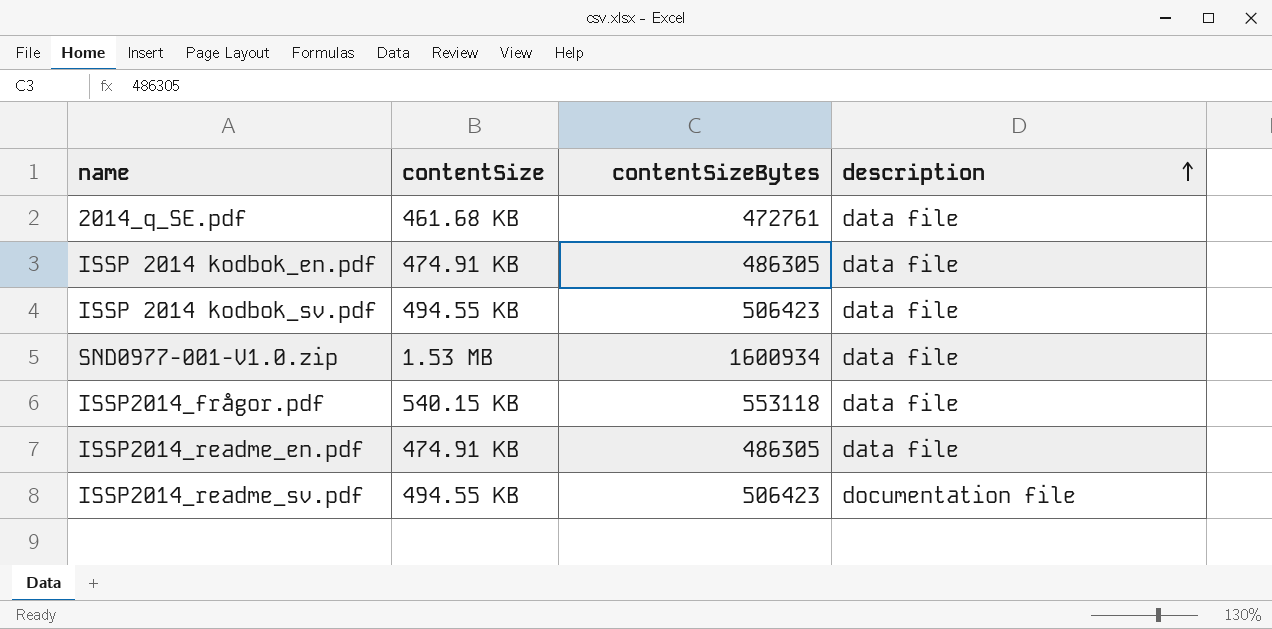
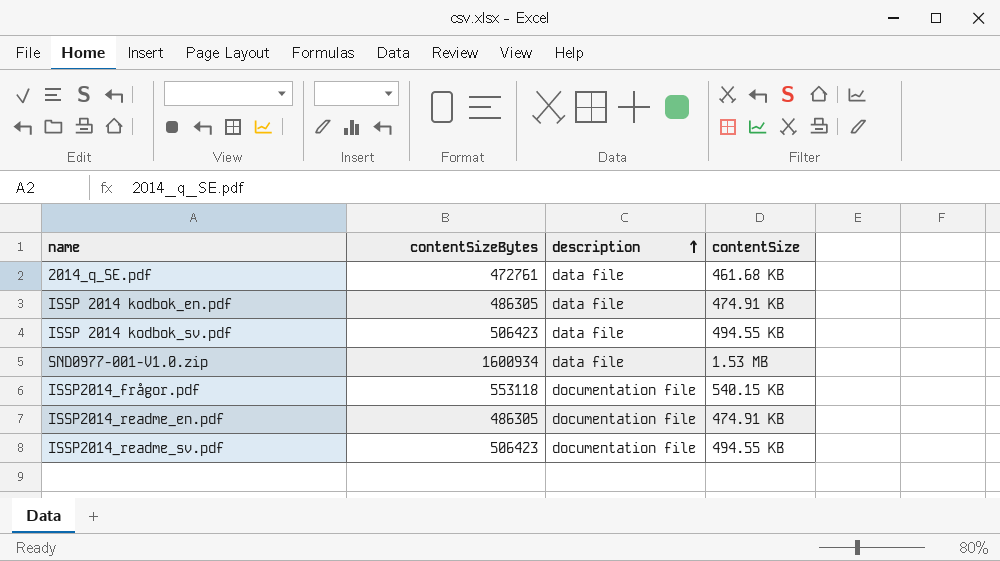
column contentSize | position: 2 -> 4
ISSP2014_frågor.pdf | description: data file -> documentation file
ISSP2014_readme_en.pdf | description: data file -> documentation file

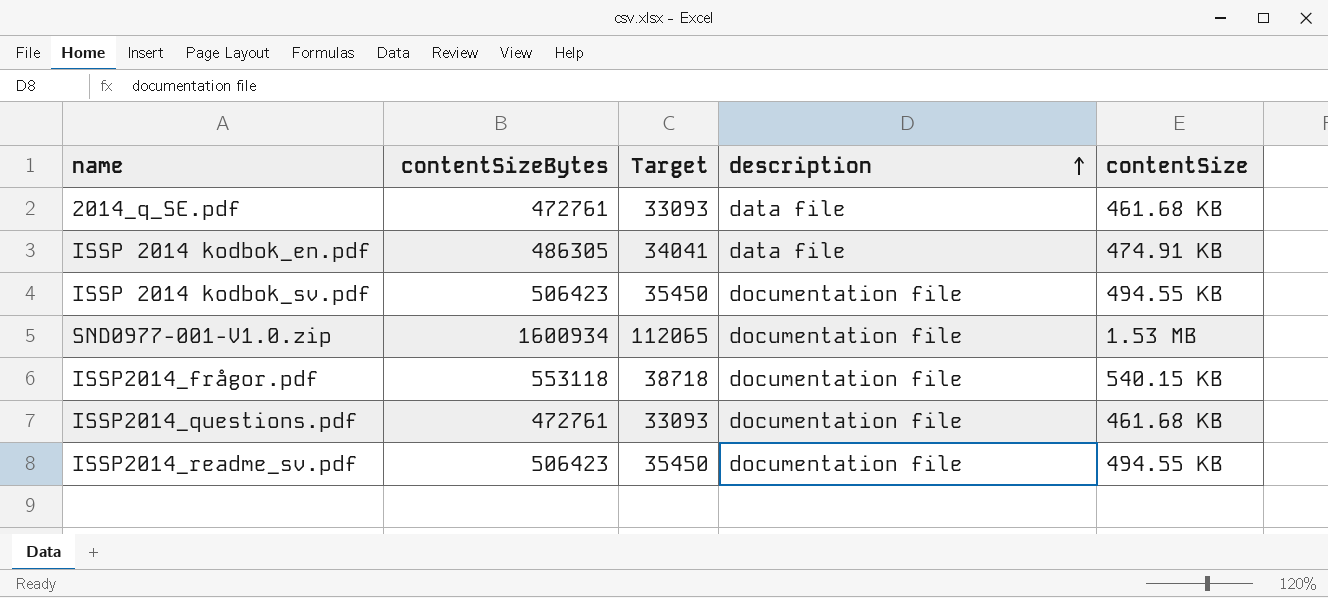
column Target | formula: none -> [contentSizeBytes] * 0.07
row ISSP2014_readme_en.pdf: 486305 | documentation file | 474.91 KB -> none
ISSP 2014 kodbok_sv.pdf | description: data file -> documentation file
SND0977-001-V1.0.zip | description: data file -> documentation file
row ISSP2014_questions.pdf: none -> 472761 | 33093 | documentation file | 461.68 KB

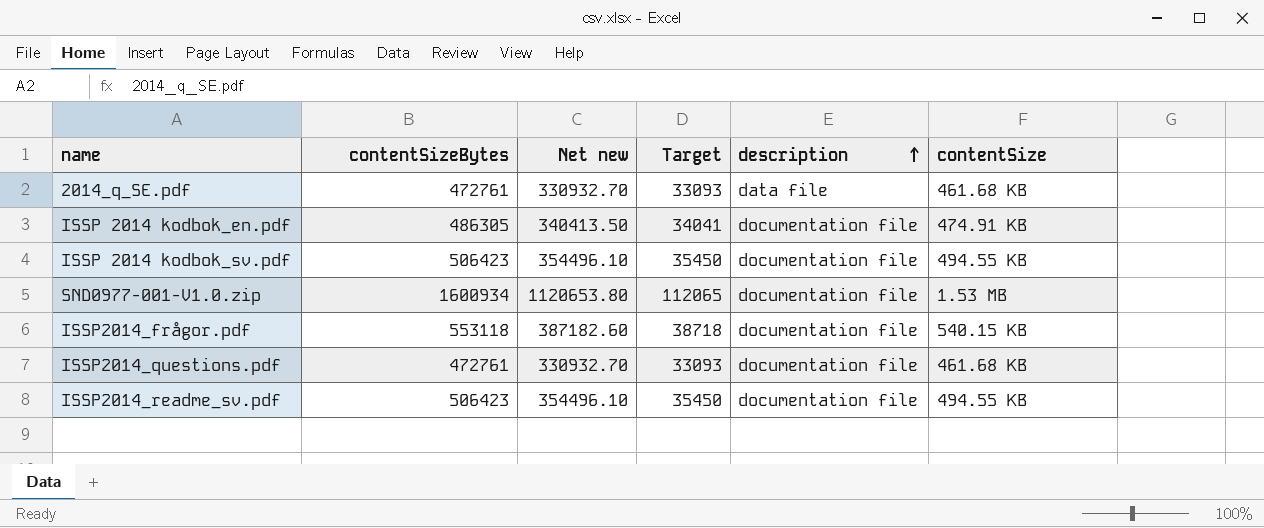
column Net new | formula: none -> [contentSizeBytes] * 0.7
ISSP 2014 kodbok_en.pdf | description: data file -> documentation file

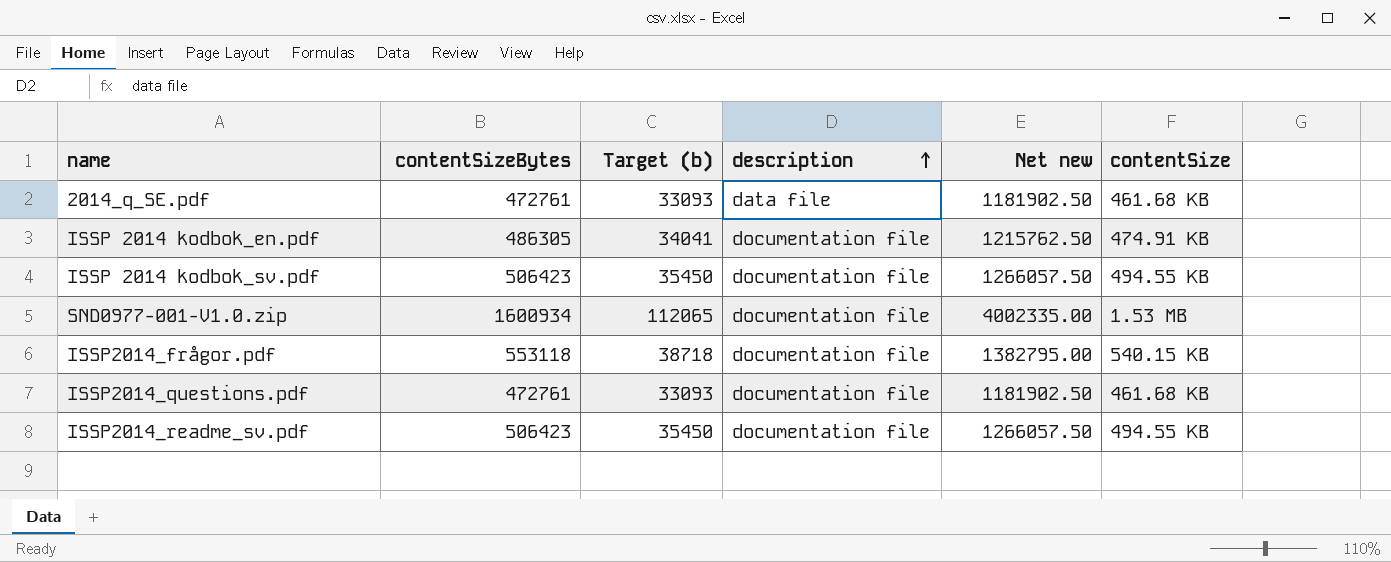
column name: Target -> Target (b)
column Net new | formula: [contentSizeBytes] * 0.7 -> [contentSizeBytes] * 2.5
column Net new | position: 3 -> 5

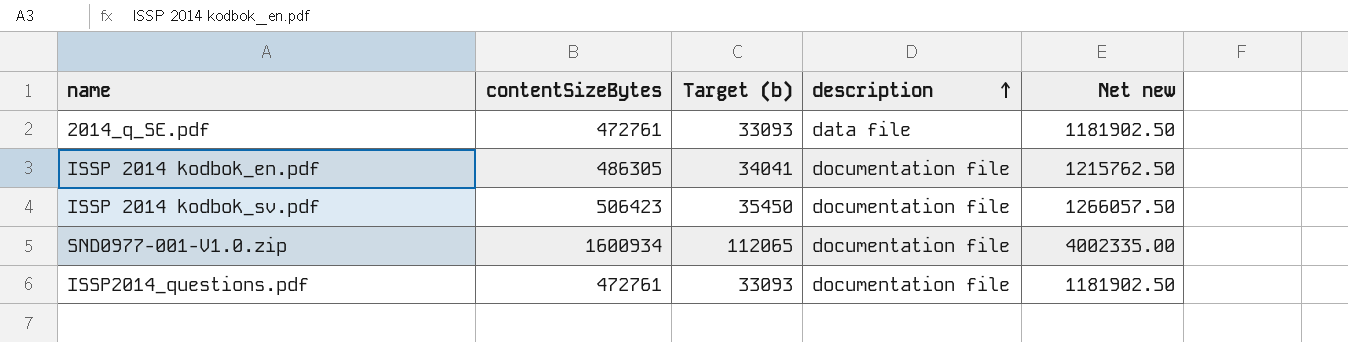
column contentSize | position: 6 -> none
row ISSP2014_frågor.pdf: 553118 | 38718 | documentation file | 1382795.00 | 540.15 KB -> none
row ISSP2014_readme_sv.pdf: 506423 | 35450 | documentation file | 1266057.50 | 494.55 KB -> none

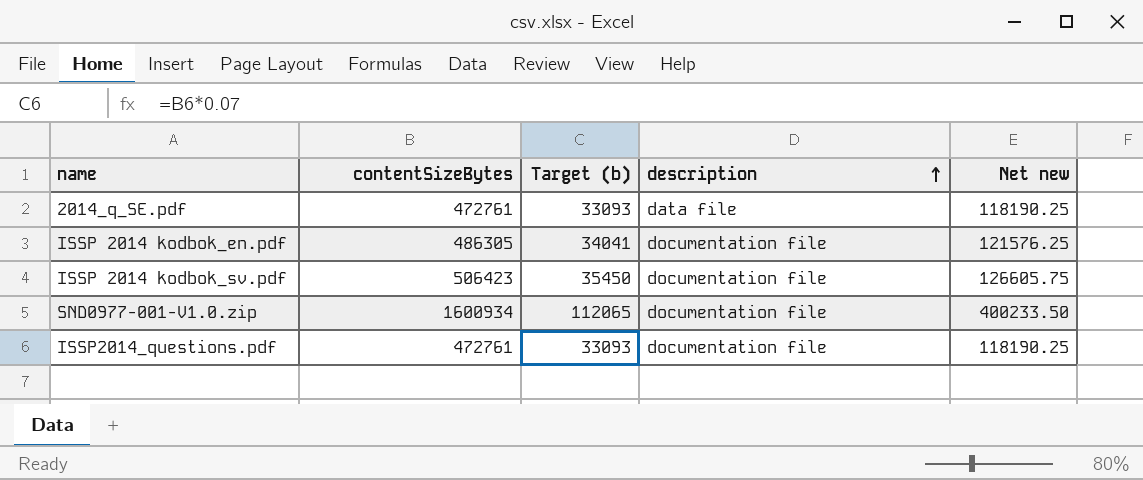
column Net new | formula: [contentSizeBytes] * 2.5 -> [contentSizeBytes] * 0.25

